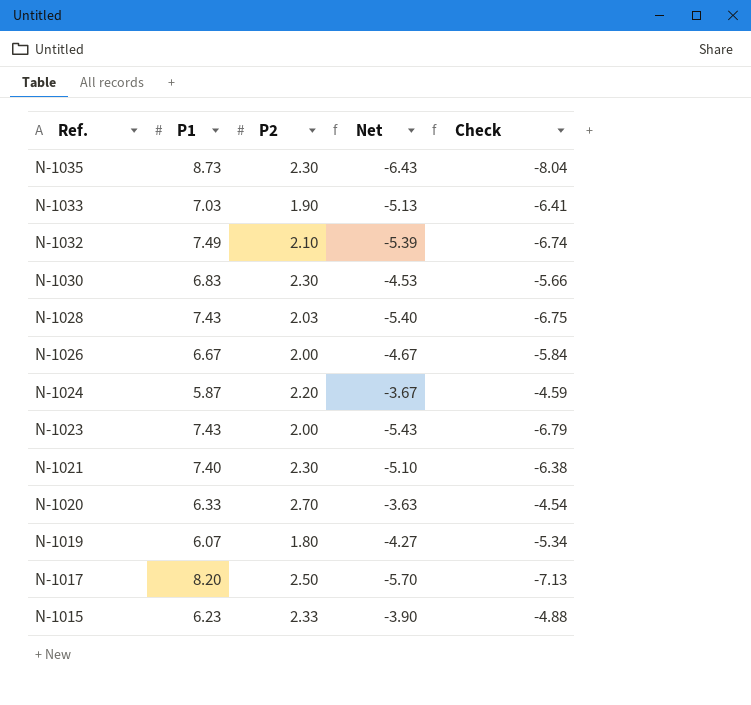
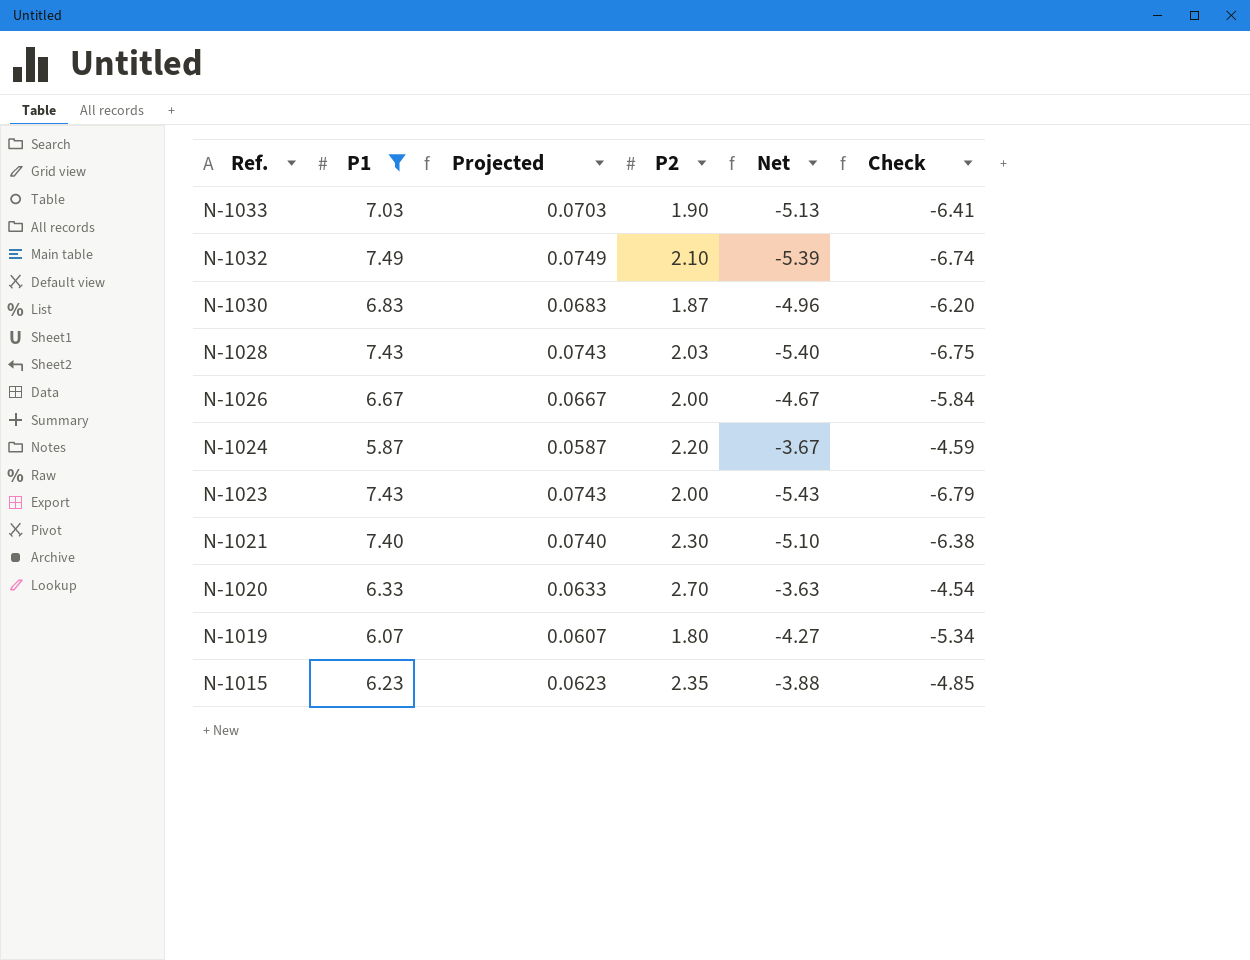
filter: none -> P1 <= 7.49
column Projected | formula: none -> [P1] * 0.01
N-1030 | P2: 2.30 -> 1.87
N-1030 | Net: -4.53 -> -4.96
N-1030 | Check: -5.66 -> -6.20
N-1015 | P2: 2.33 -> 2.35
N-1015 | Net: -3.90 -> -3.88
N-1015 | Check: -4.88 -> -4.85

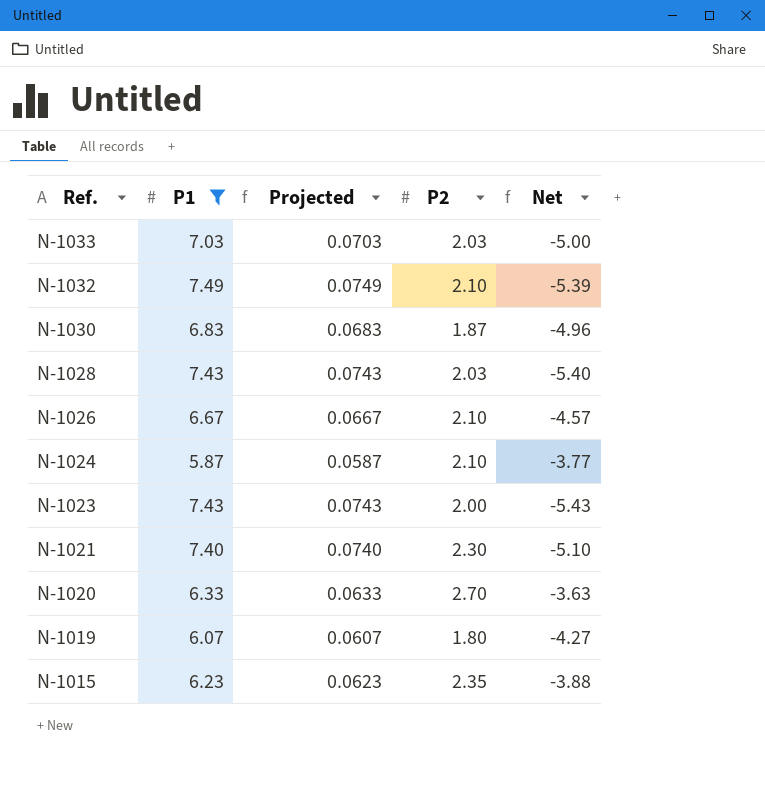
column Check | formula: [Net] * 1.25 -> none
N-1033 | P2: 1.90 -> 2.03
N-1033 | Net: -5.13 -> -5.00
N-1026 | P2: 2.00 -> 2.10
N-1026 | Net: -4.67 -> -4.57
N-1024 | P2: 2.20 -> 2.10
N-1024 | Net: -3.67 -> -3.77

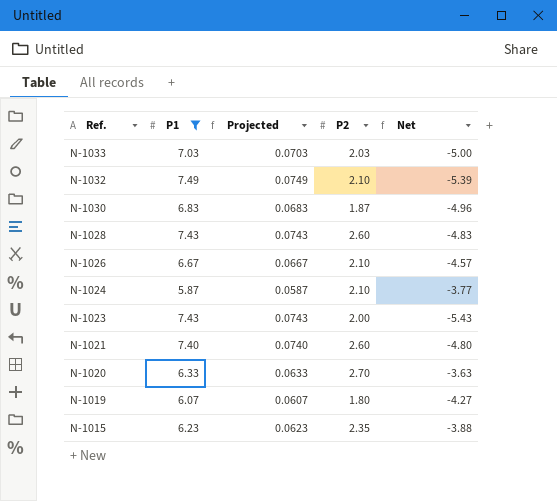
N-1028 | P2: 2.03 -> 2.60
N-1028 | Net: -5.40 -> -4.83
N-1021 | P2: 2.30 -> 2.60
N-1021 | Net: -5.10 -> -4.80

